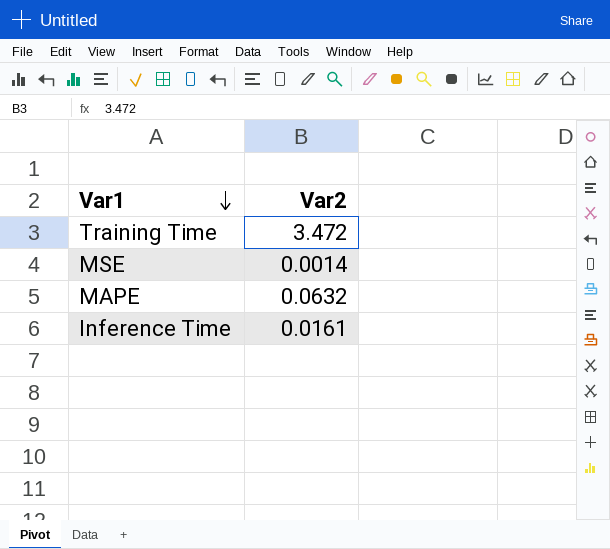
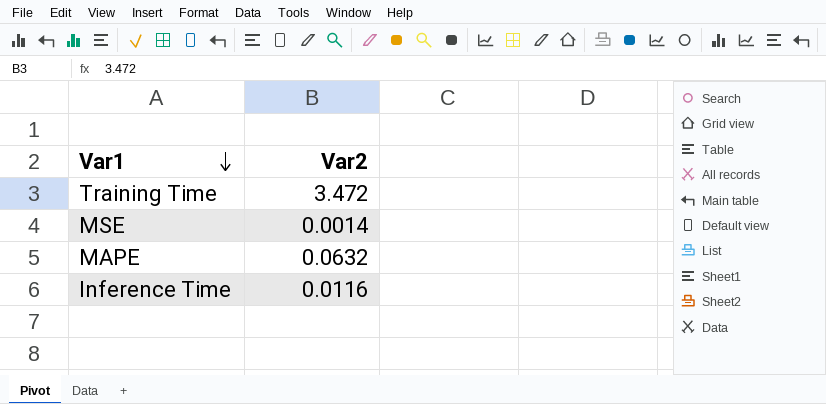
Inference Time | Var2: 0.0161 -> 0.0116

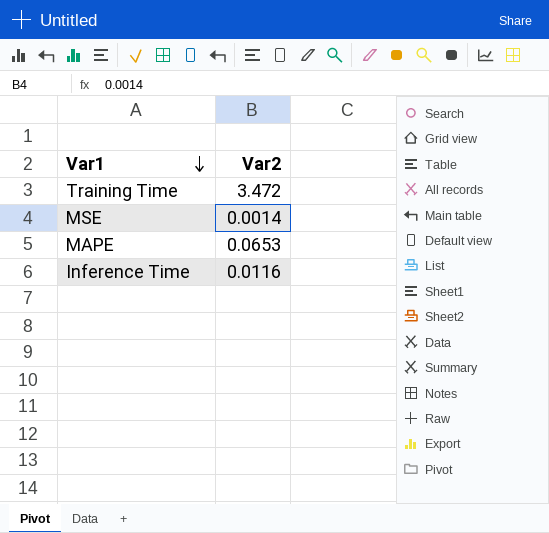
MAPE | Var2: 0.0632 -> 0.0653

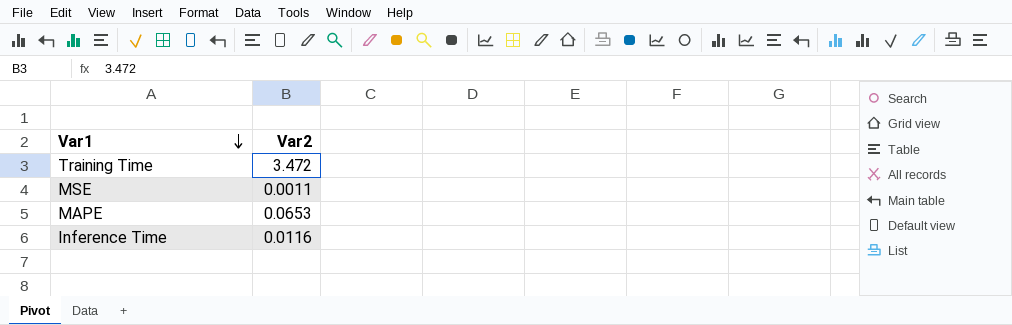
MSE | Var2: 0.0014 -> 0.0011

